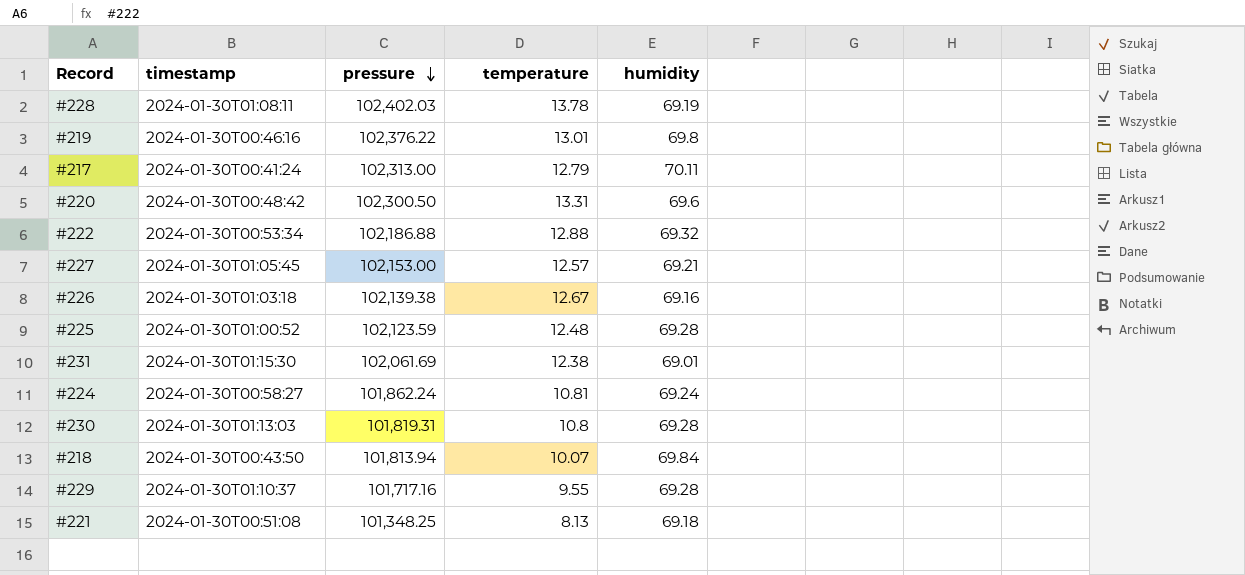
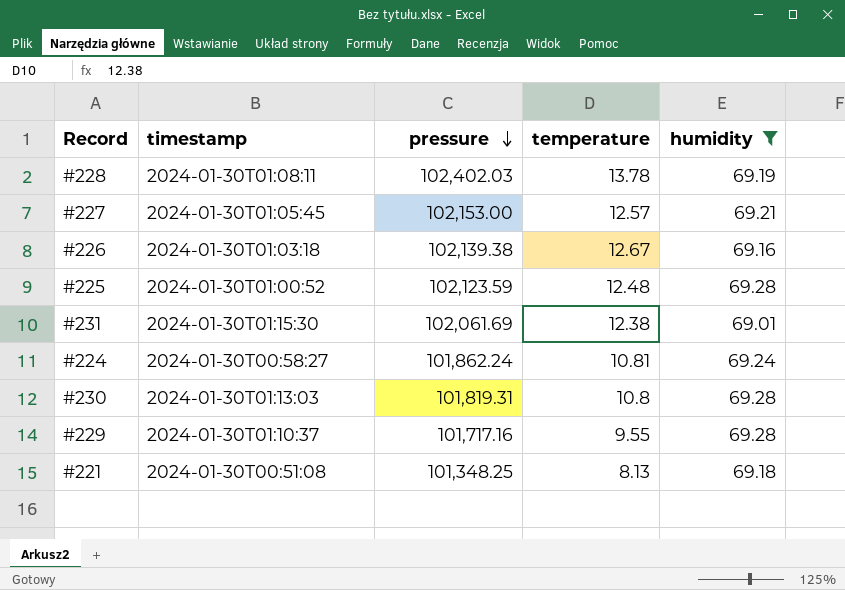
filter: none -> humidity <= 69.28

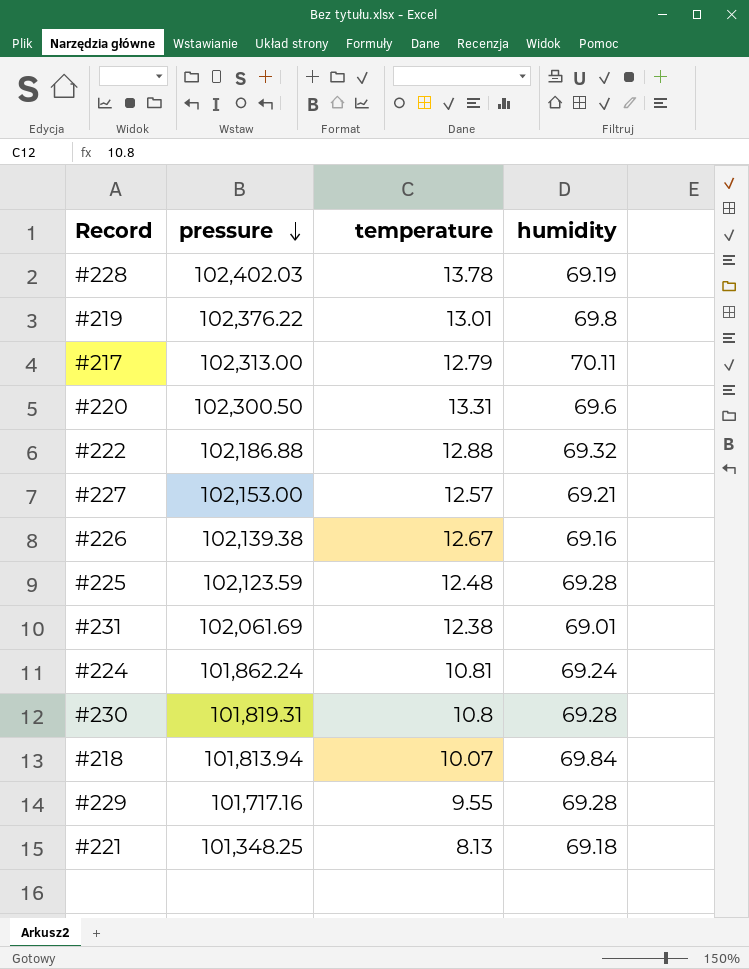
filter: humidity <= 69.28 -> none
column timestamp | position: 2 -> none

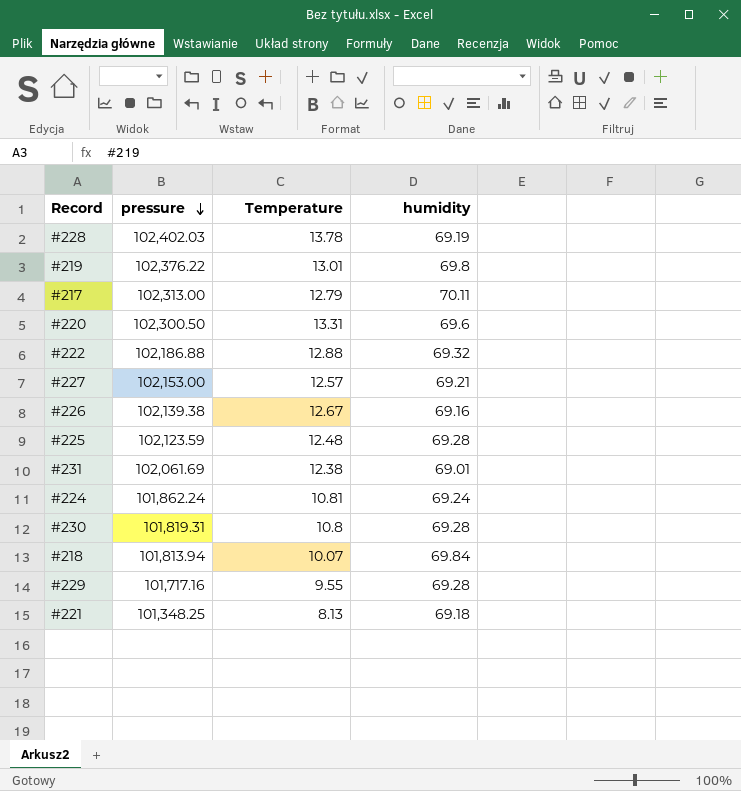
column name: temperature -> Temperature

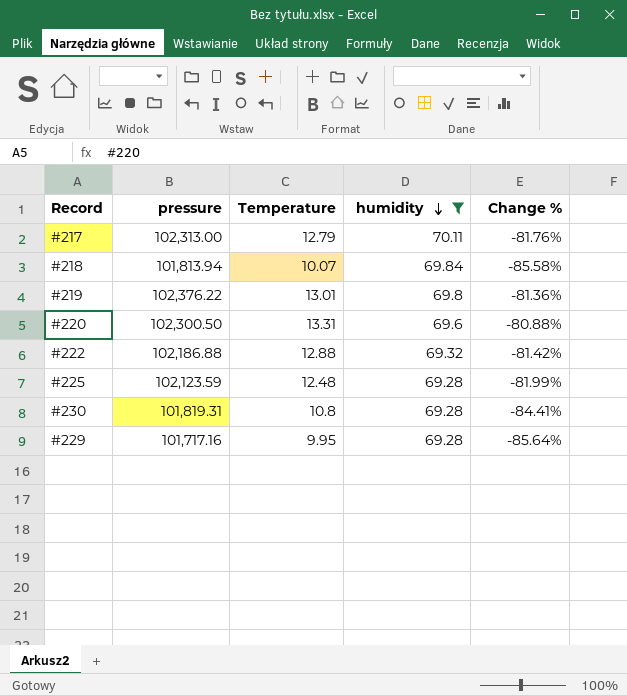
filter: none -> humidity >= 69.28
row order: pressure descending -> humidity descending
column Change % | formula: none -> ([Temperature] - [humidity]) / [humidity]
#229 | Temperature: 9.55 -> 9.95

